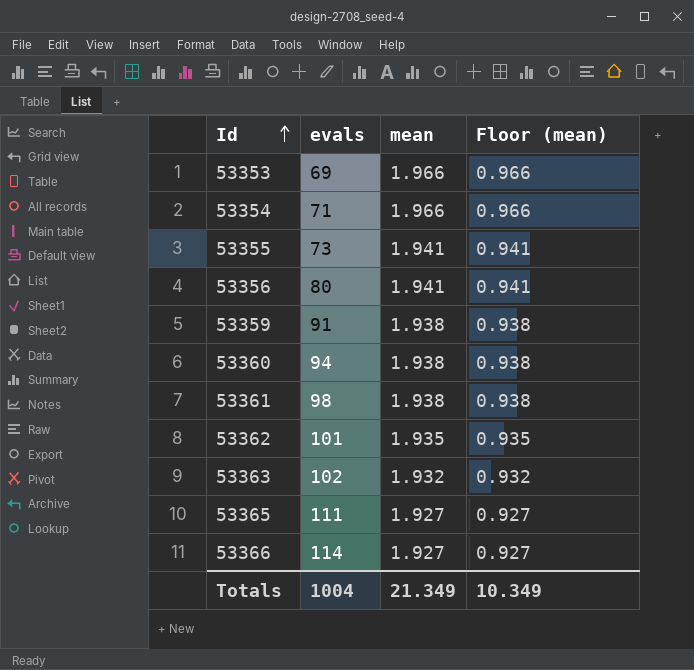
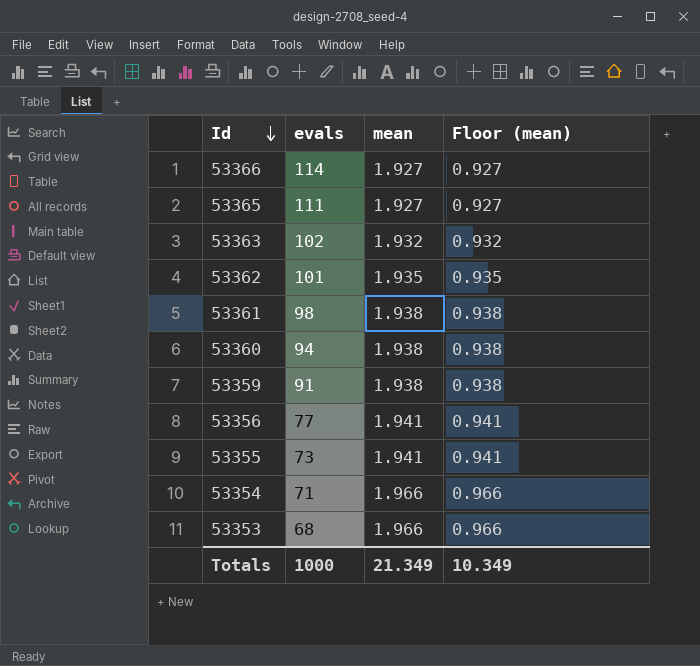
row order: Id ascending -> Id descending
53356 | evals: 80 -> 77
53353 | evals: 69 -> 68
Totals | evals: 1004 -> 1000

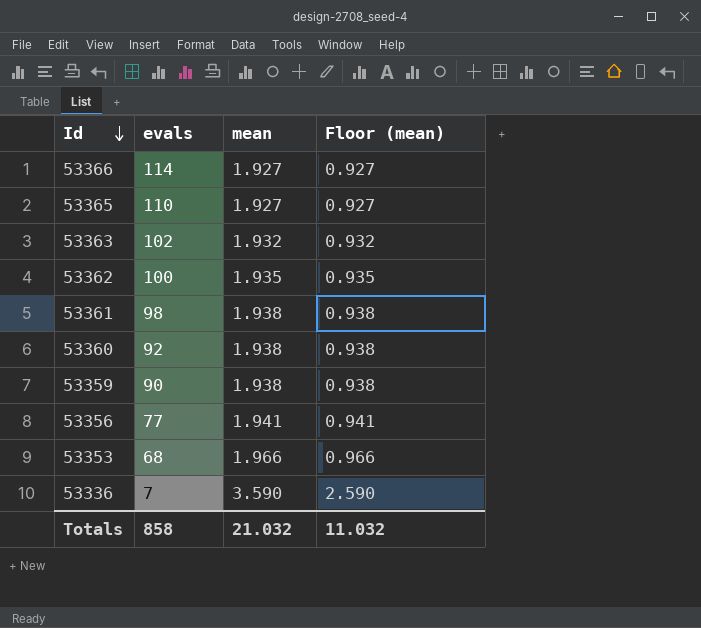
row 53355: 73 | 1.941 | 0.941 -> none
row 53354: 71 | 1.966 | 0.966 -> none
53365 | evals: 111 -> 110
53362 | evals: 101 -> 100
53360 | evals: 94 -> 92
53359 | evals: 91 -> 90
row 53336: none -> 7 | 3.590 | 2.590
Totals | evals: 1000 -> 858
Totals | mean: 21.349 -> 21.032
Totals | Floor (mean): 10.349 -> 11.032

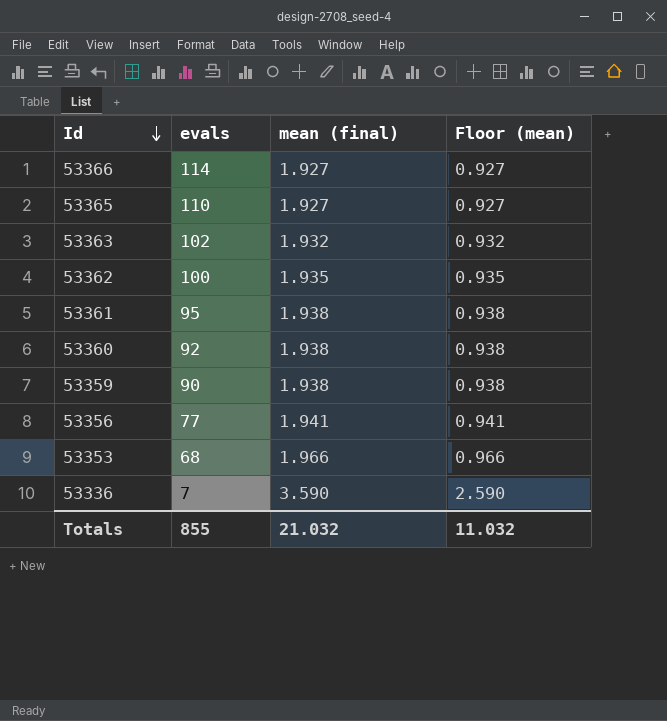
column name: mean -> mean (final)
53361 | evals: 98 -> 95
Totals | evals: 858 -> 855

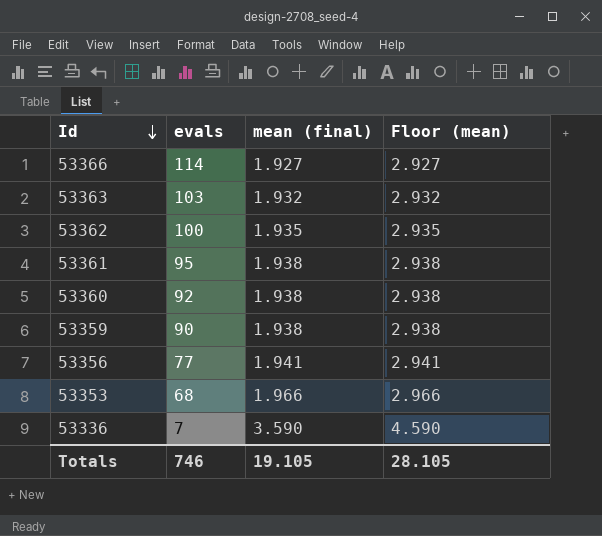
column Floor (mean) | formula: [mean (final)] - 1 -> [mean (final)] + 1
row 53365: 110 | 1.927 | 0.927 -> none
53363 | evals: 102 -> 103
Totals | evals: 855 -> 746
Totals | mean (final): 21.032 -> 19.105
Totals | Floor (mean): 11.032 -> 28.105

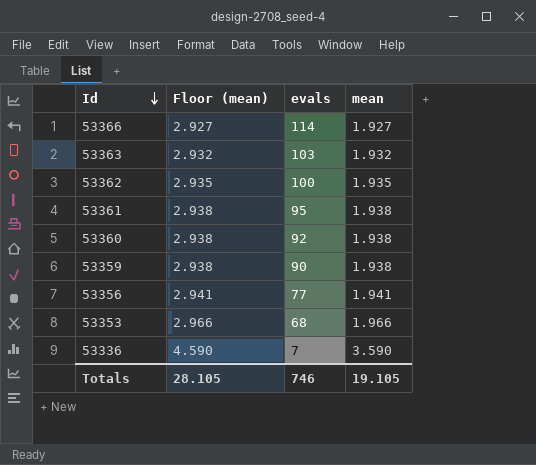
column Floor (mean) | position: 4 -> 2
column name: mean (final) -> mean

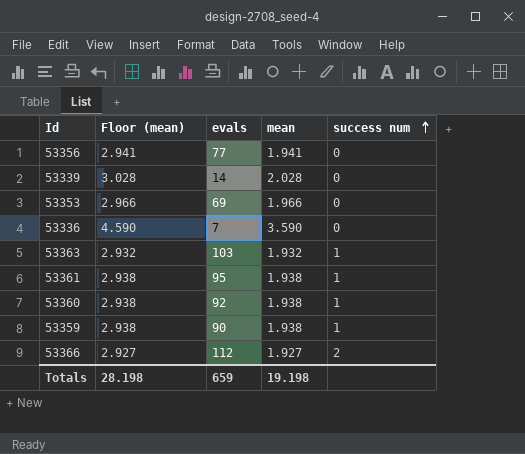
row order: Id descending -> success num ascending
column success num | position: none -> 5
row 53362: 2.935 | 100 | 1.935 -> none
row 53339: none -> 3.028 | 14 | 2.028 | 0
53353 | evals: 68 -> 69
53366 | evals: 114 -> 112
Totals | Floor (mean): 28.105 -> 28.198
Totals | evals: 746 -> 659
Totals | mean: 19.105 -> 19.198

